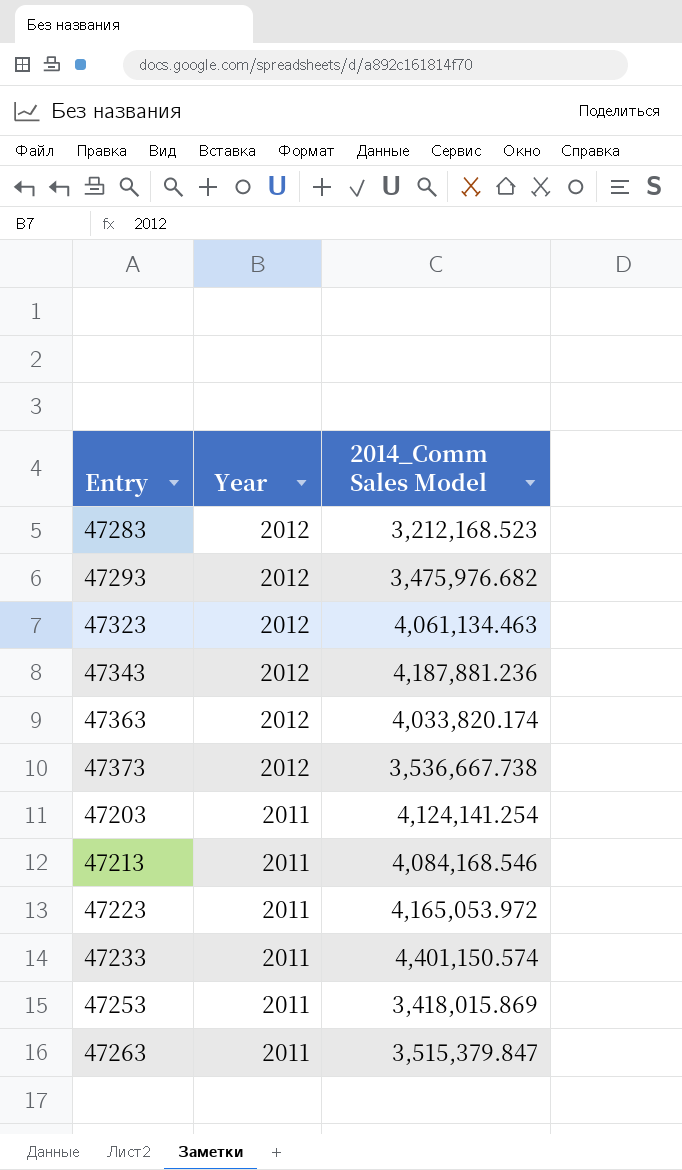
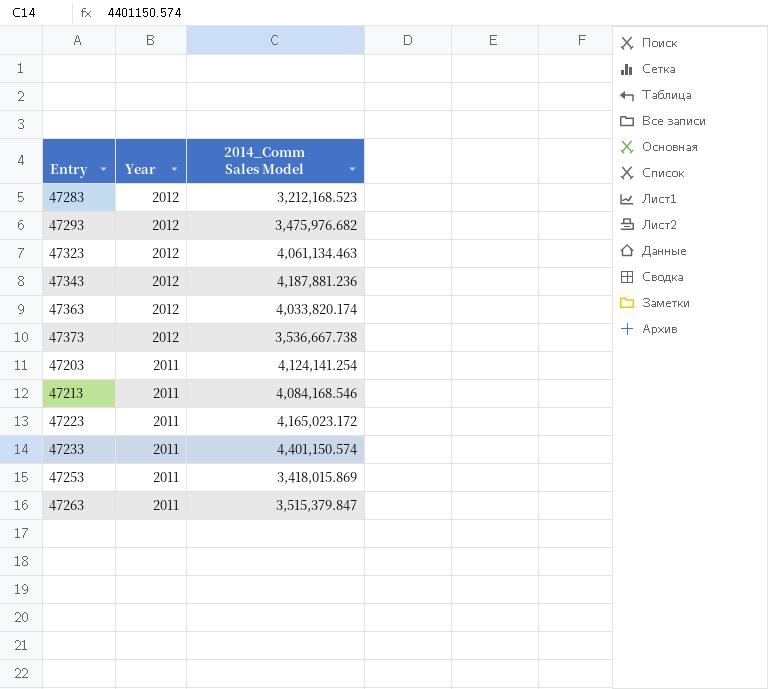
47223 | 2014_Comm Sales Model: 4,165,053.972 -> 4,165,023.172

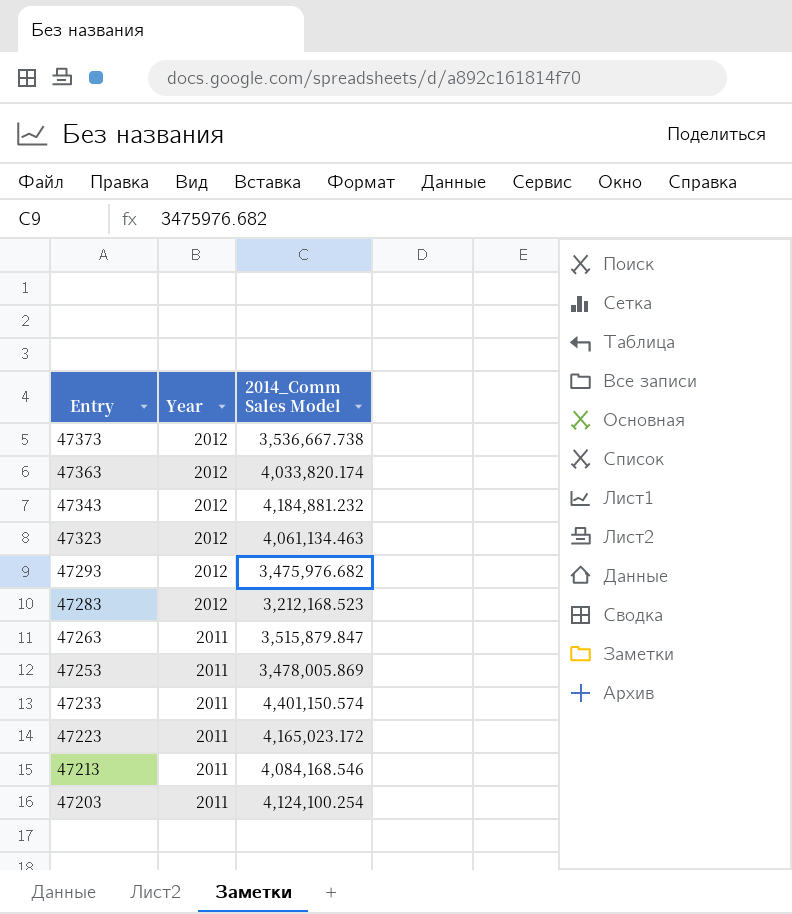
row order: Year descending -> Entry descending
47343 | 2014_Comm Sales Model: 4,187,881.236 -> 4,184,881.232
47263 | 2014_Comm Sales Model: 3,515,379.847 -> 3,515,879.847
47253 | 2014_Comm Sales Model: 3,418,015.869 -> 3,478,005.869
47203 | 2014_Comm Sales Model: 4,124,141.254 -> 4,124,100.254

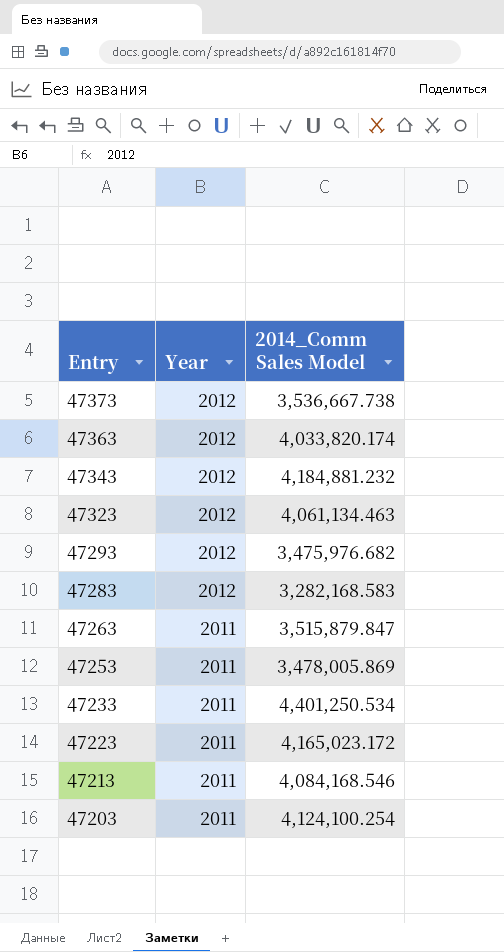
47283 | 2014_Comm Sales Model: 3,212,168.523 -> 3,282,168.583
47233 | 2014_Comm Sales Model: 4,401,150.574 -> 4,401,250.534

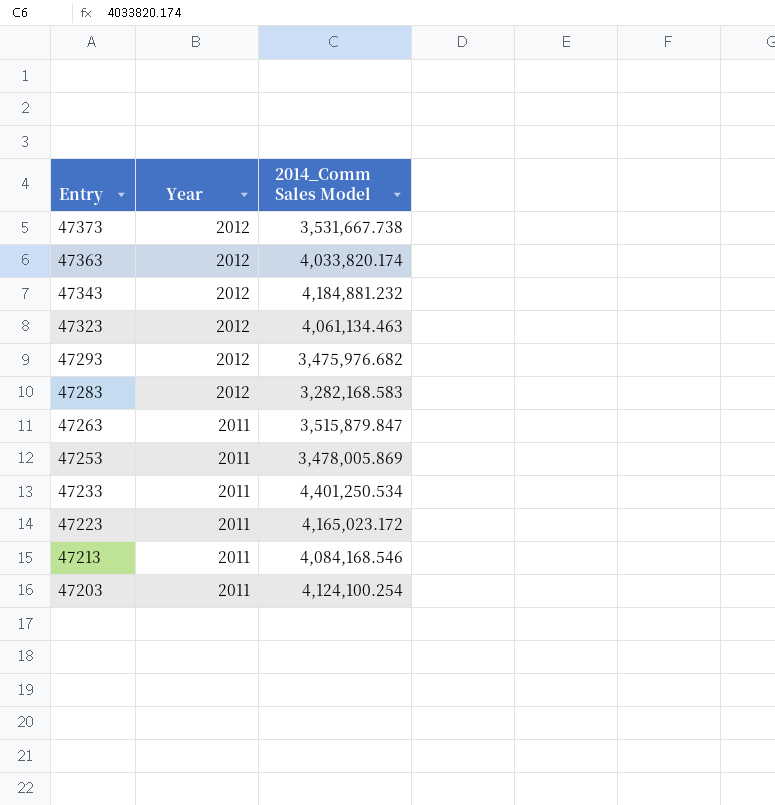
47373 | 2014_Comm Sales Model: 3,536,667.738 -> 3,531,667.738

